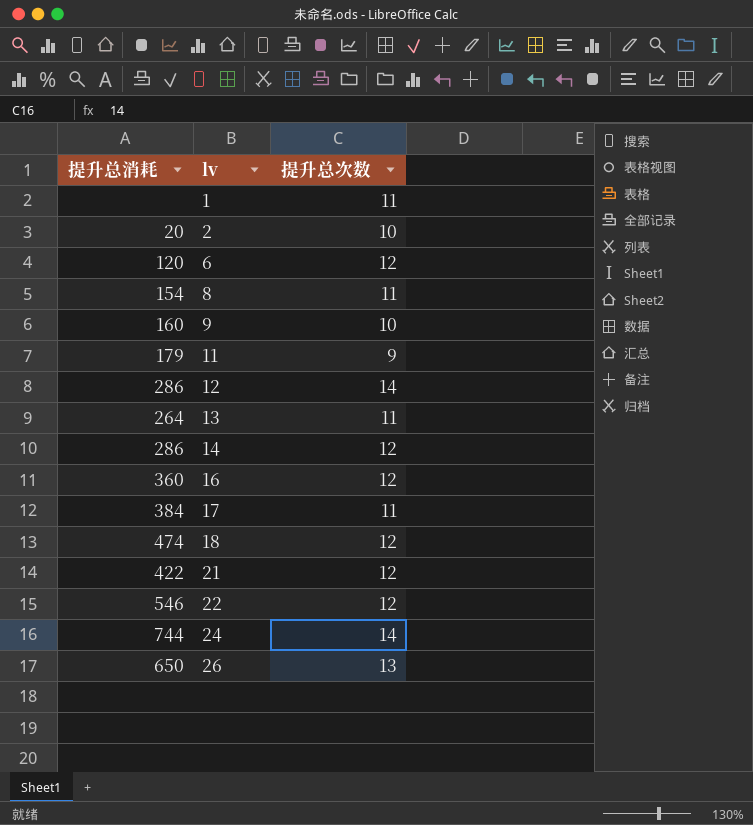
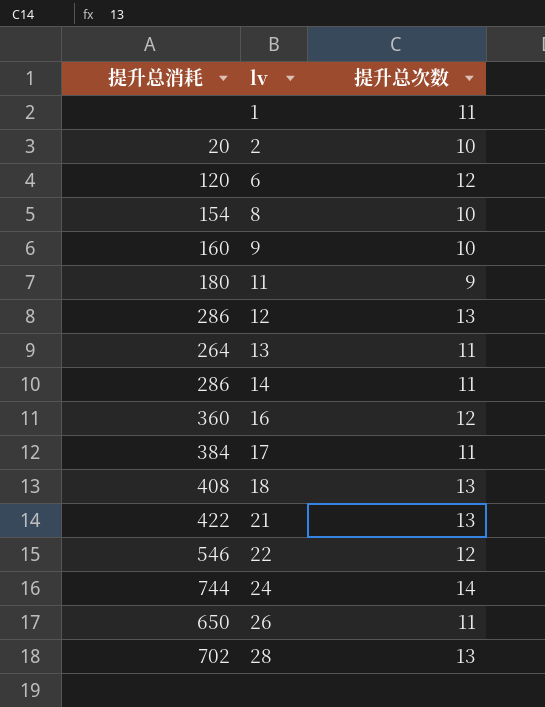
8 | 提升总次数: 11 -> 10
11 | 提升总消耗: 179 -> 180
12 | 提升总次数: 14 -> 13
14 | 提升总次数: 12 -> 11
18 | 提升总消耗: 474 -> 408
18 | 提升总次数: 12 -> 13
21 | 提升总次数: 12 -> 13
26 | 提升总次数: 13 -> 11
row 28: none -> 702 | 13

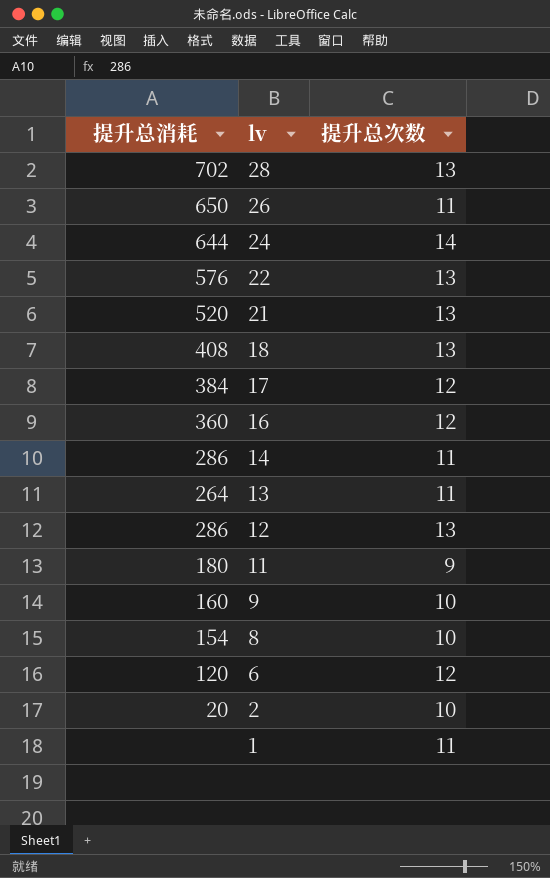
row order: lv ascending -> lv descending
24 | 提升总消耗: 744 -> 644
22 | 提升总消耗: 546 -> 576
22 | 提升总次数: 12 -> 13
21 | 提升总消耗: 422 -> 520
17 | 提升总次数: 11 -> 12

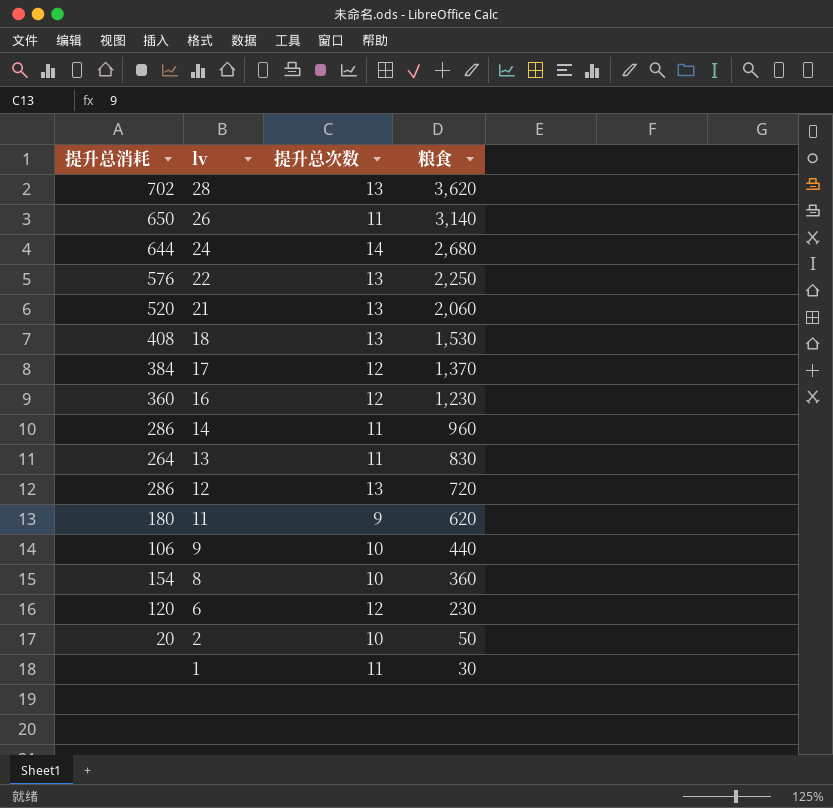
column 粮食 | position: none -> 4
9 | 提升总消耗: 160 -> 106

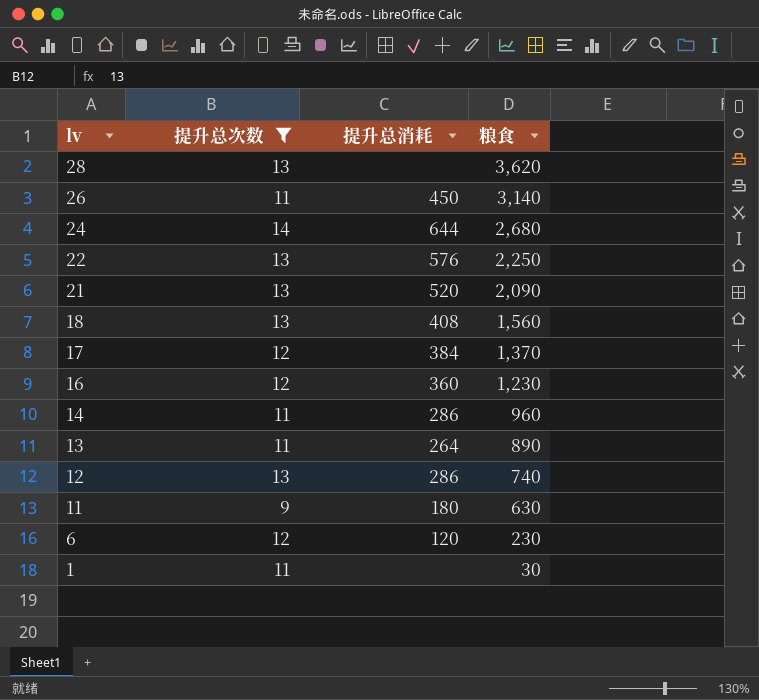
filter: none -> 提升总次数 != 10
column 提升总消耗 | position: 1 -> 3
28 | 提升总消耗: 702 -> none
26 | 提升总消耗: 650 -> 450
21 | 粮食: 2,060 -> 2,090
18 | 粮食: 1,530 -> 1,560
13 | 粮食: 830 -> 890
12 | 粮食: 720 -> 740
11 | 粮食: 620 -> 630

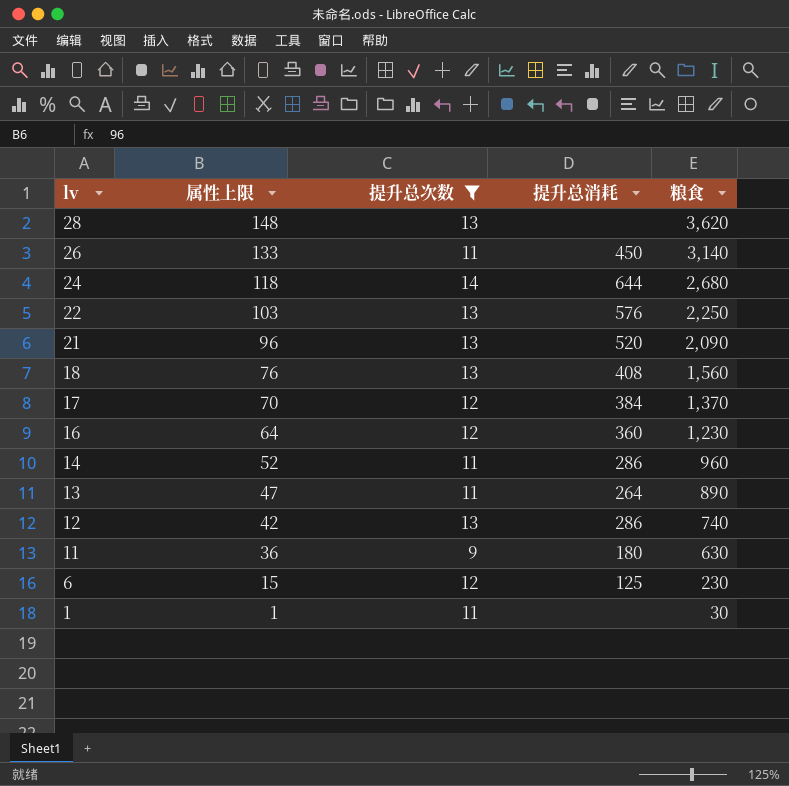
column 属性上限 | position: none -> 2
6 | 提升总消耗: 120 -> 125

